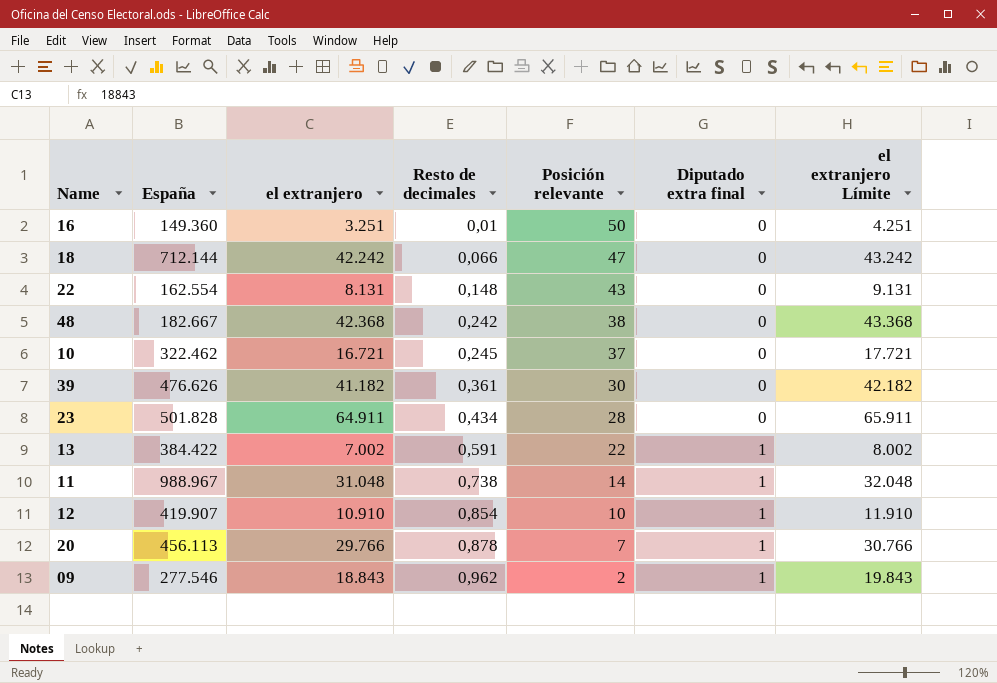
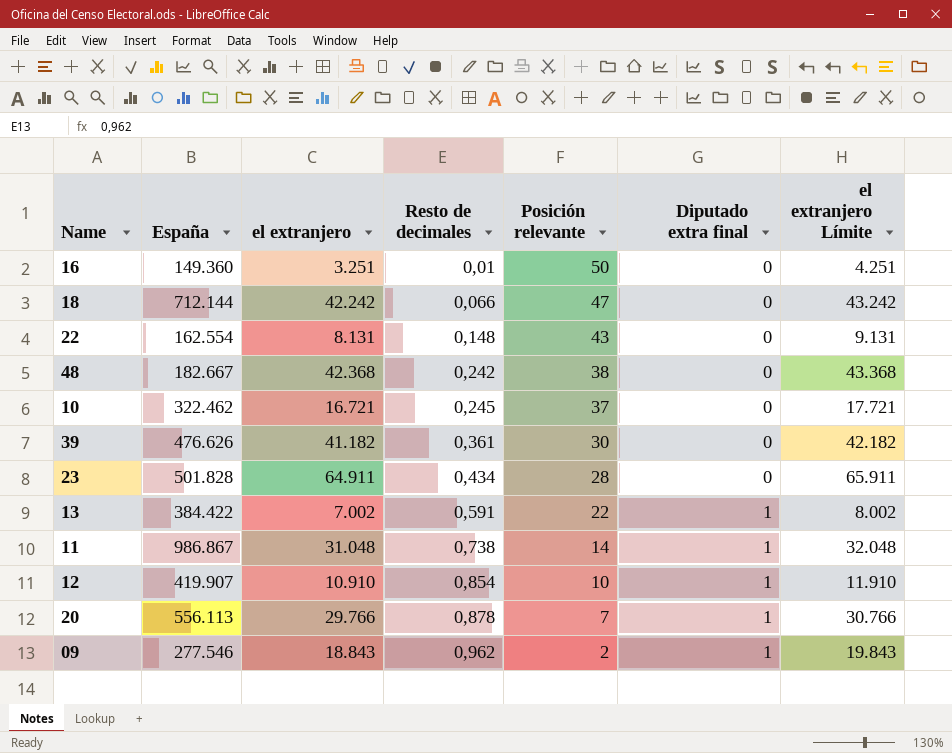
11 | España: 988.967 -> 986.867
20 | España: 456.113 -> 556.113

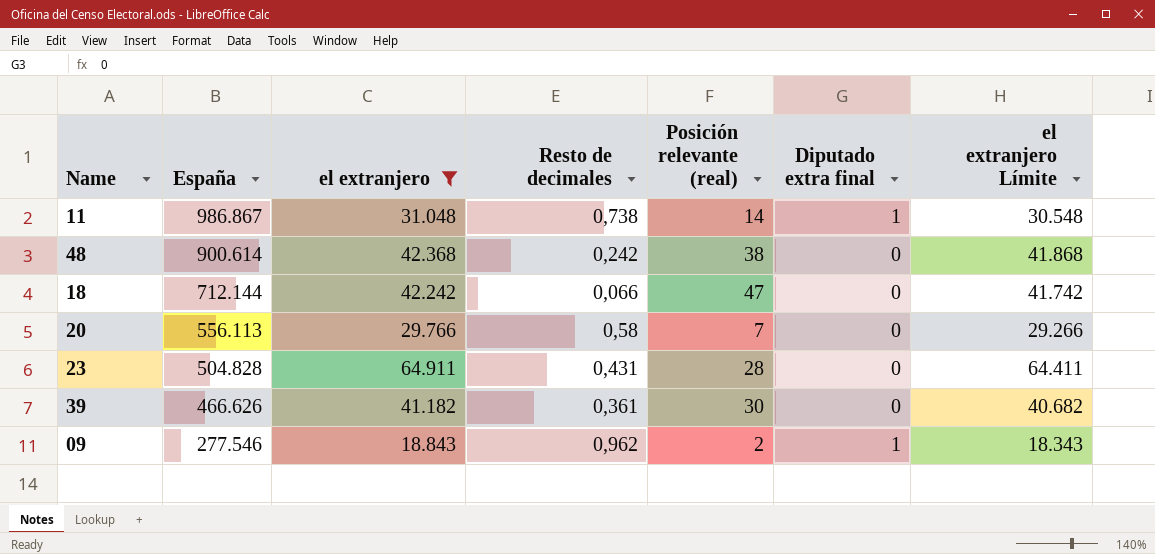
filter: none -> el extranjero >= 18.843
row order: Resto de decimales ascending -> España descending
column name: Posición relevante -> Posición relevante (real)
column el extranjero Límite | formula: [el extranjero] + 1000 -> [el extranjero] - 500
48 | España: 182.667 -> 900.614
20 | Resto de decimales: 0,878 -> 0,58
20 | Diputado extra final: 1 -> 0
23 | España: 501.828 -> 504.828
23 | Resto de decimales: 0,434 -> 0,431
39 | España: 476.626 -> 466.626

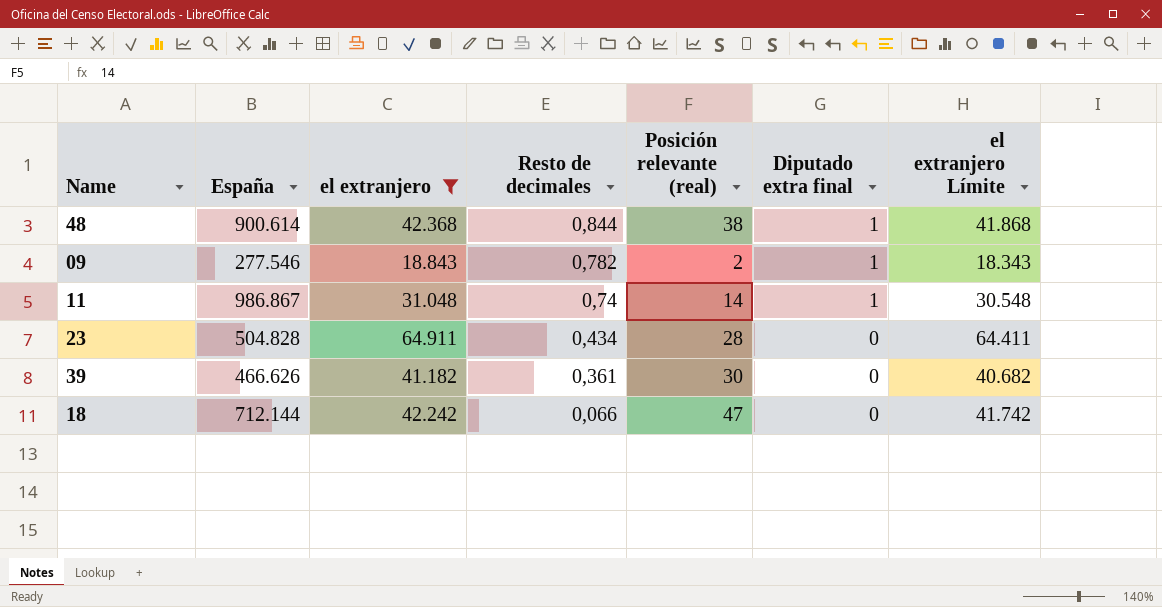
row order: España descending -> Resto de decimales descending
row 20: 556.113 | 29.766 | 0,58 | 7 | 0 | 29.266 -> none
48 | Resto de decimales: 0,242 -> 0,844
48 | Diputado extra final: 0 -> 1
09 | Resto de decimales: 0,962 -> 0,782
11 | Resto de decimales: 0,738 -> 0,74
23 | Resto de decimales: 0,431 -> 0,434

